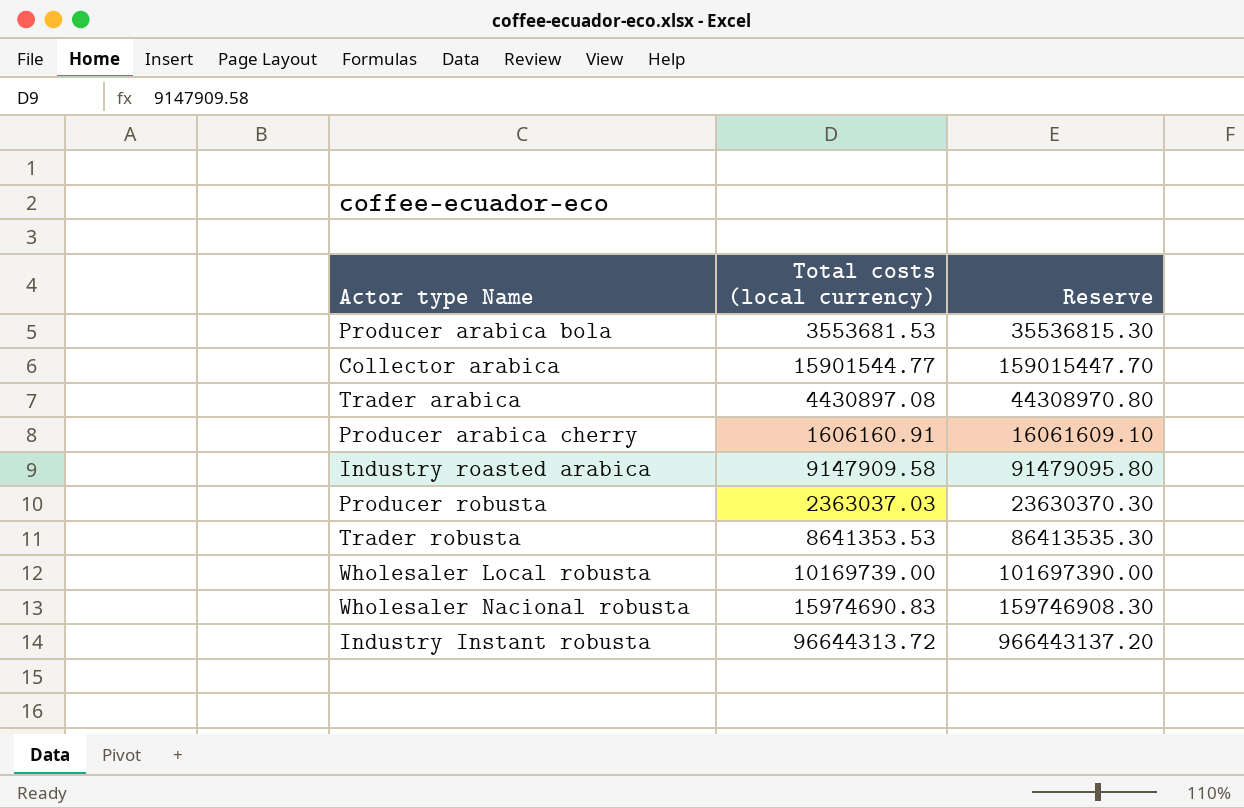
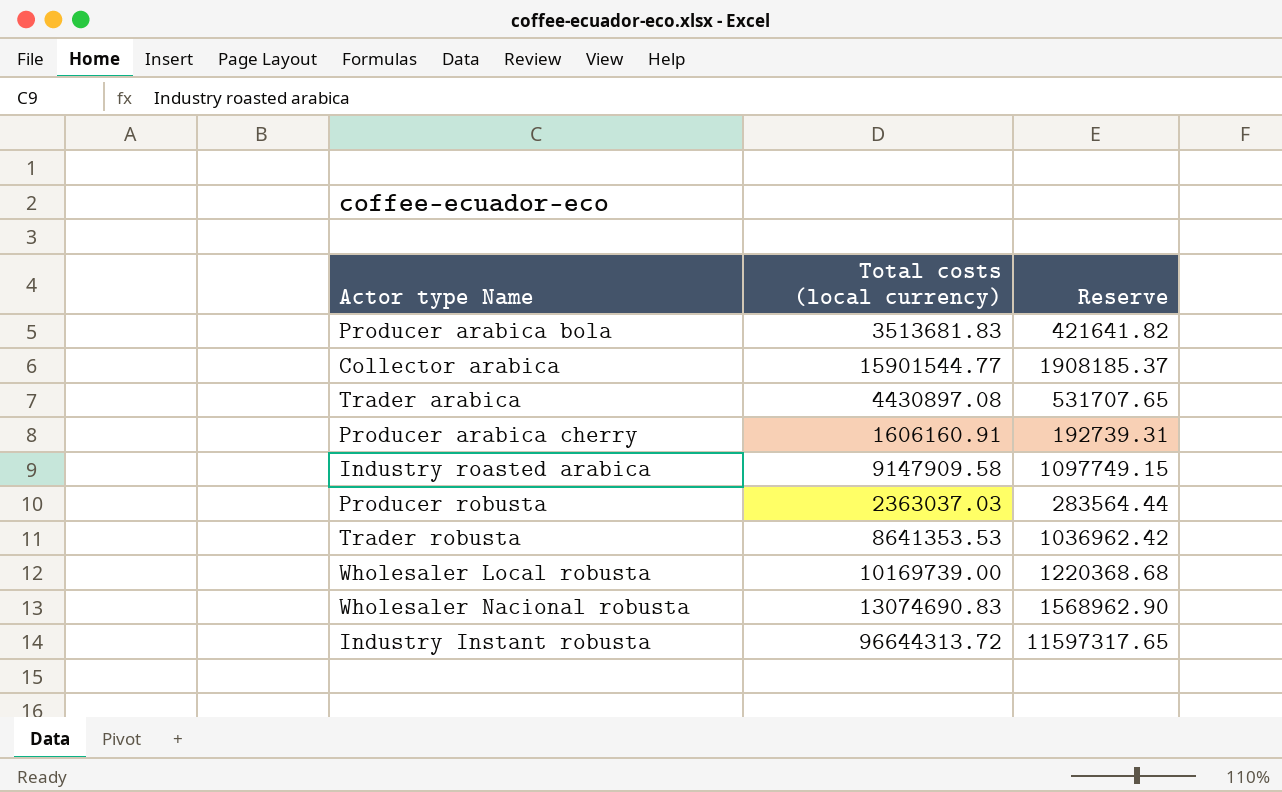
column Reserve | formula: [Total costs (local currency)] * 10 -> [Total costs (local currency)] * 0.12
Producer arabica bola | Total costs (local currency): 3553681.53 -> 3513681.83
Wholesaler Nacional robusta | Total costs (local currency): 15974690.83 -> 13074690.83

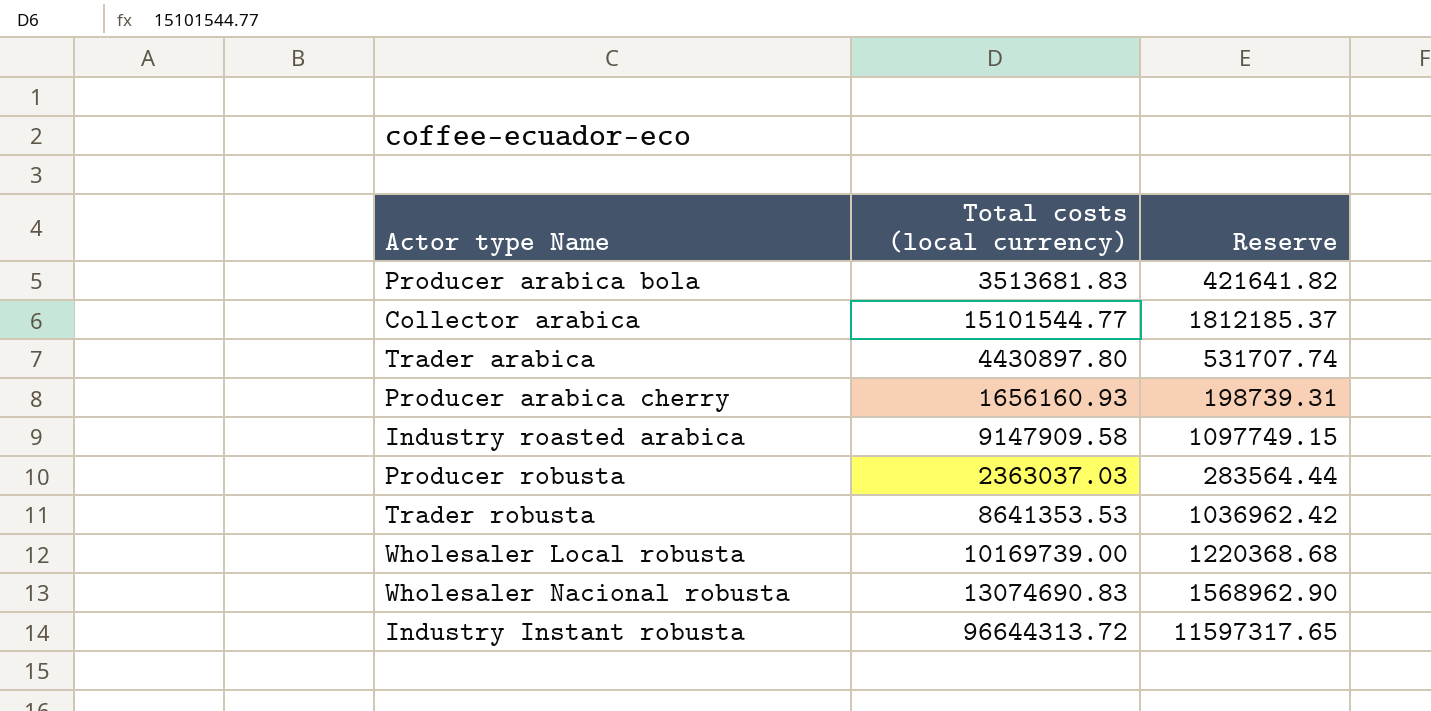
Collector arabica | Total costs (local currency): 15901544.77 -> 15101544.77
Collector arabica | Reserve: 1908185.37 -> 1812185.37
Trader arabica | Total costs (local currency): 4430897.08 -> 4430897.80
Trader arabica | Reserve: 531707.65 -> 531707.74
Producer arabica cherry | Total costs (local currency): 1606160.91 -> 1656160.93
Producer arabica cherry | Reserve: 192739.31 -> 198739.31

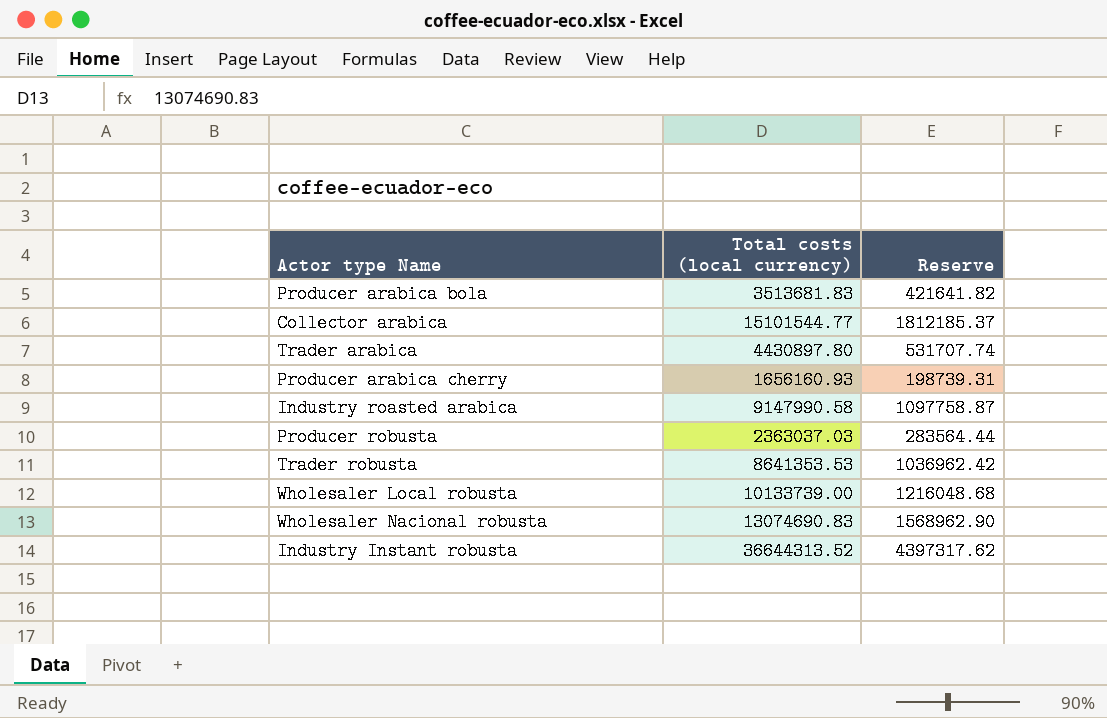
Industry roasted arabica | Total costs (local currency): 9147909.58 -> 9147990.58
Industry roasted arabica | Reserve: 1097749.15 -> 1097758.87
Wholesaler Local robusta | Total costs (local currency): 10169739.00 -> 10133739.00
Wholesaler Local robusta | Reserve: 1220368.68 -> 1216048.68
Industry Instant robusta | Total costs (local currency): 96644313.72 -> 36644313.52
Industry Instant robusta | Reserve: 11597317.65 -> 4397317.62

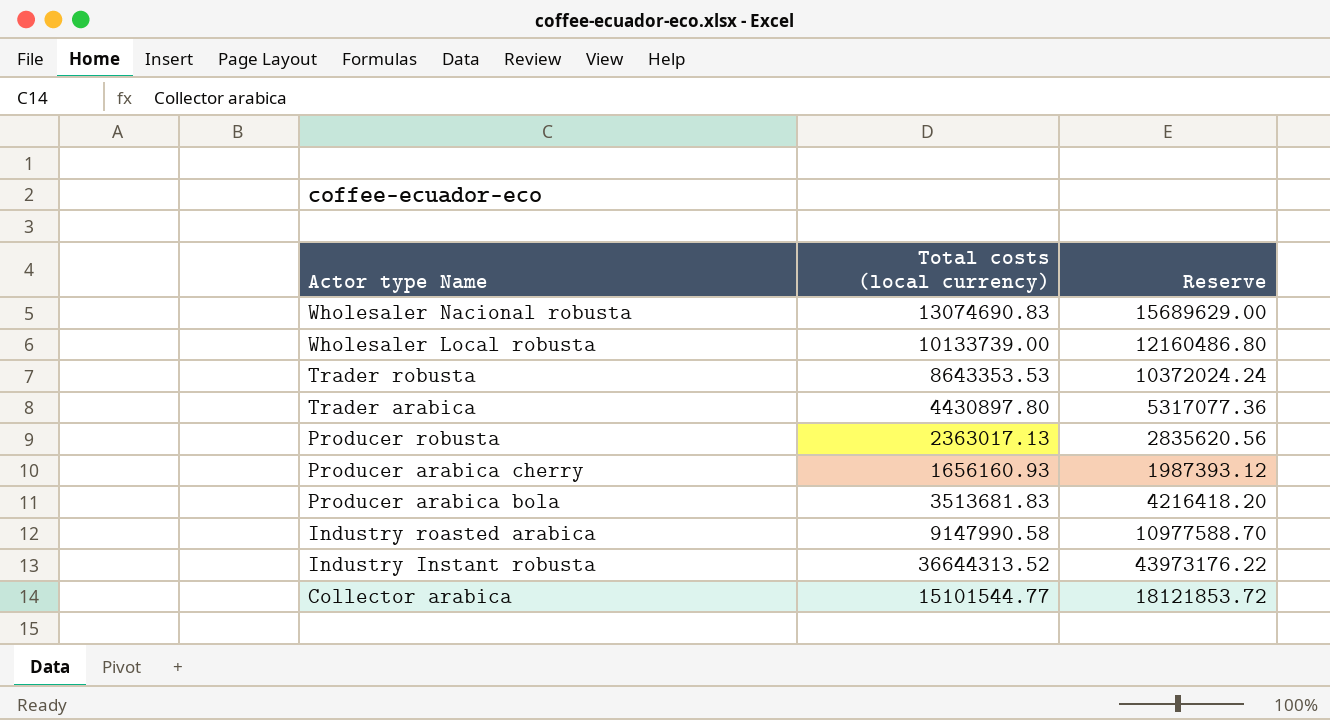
row order: none -> Actor type Name descending
column Reserve | formula: [Total costs (local currency)] * 0.12 -> [Total costs (local currency)] * 1.2
Trader robusta | Total costs (local currency): 8641353.53 -> 8643353.53
Producer robusta | Total costs (local currency): 2363037.03 -> 2363017.13

